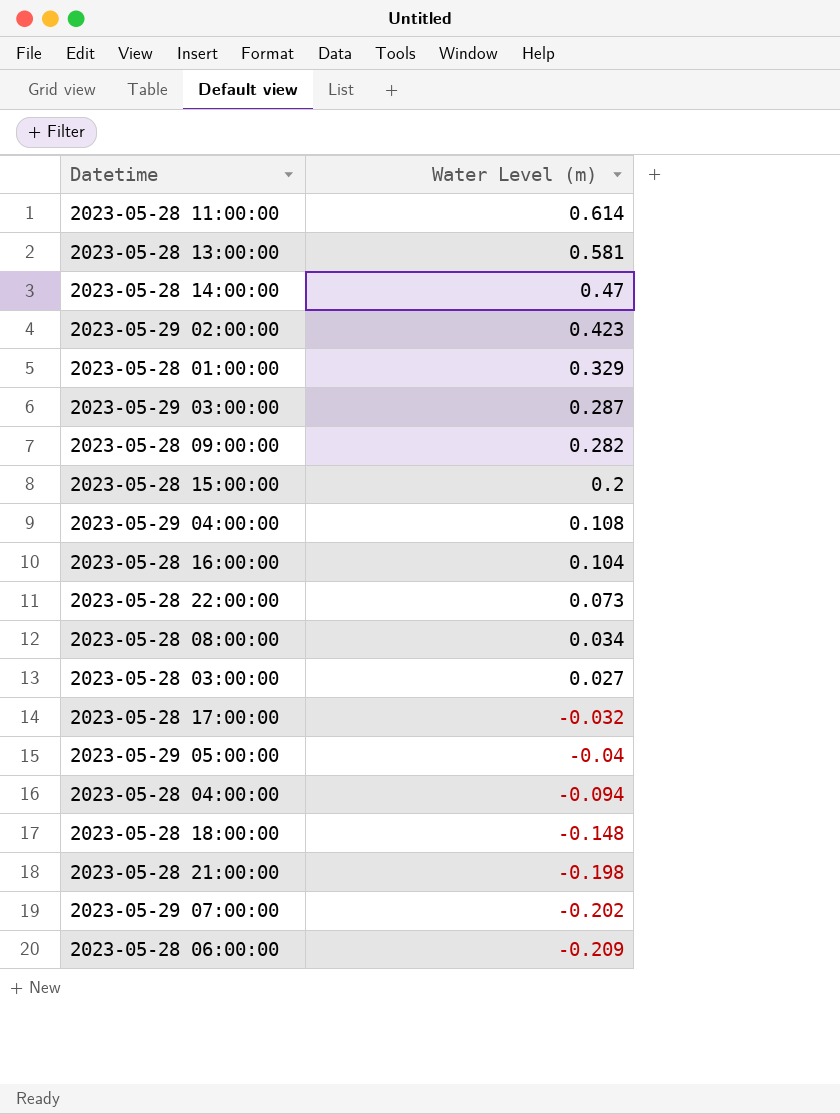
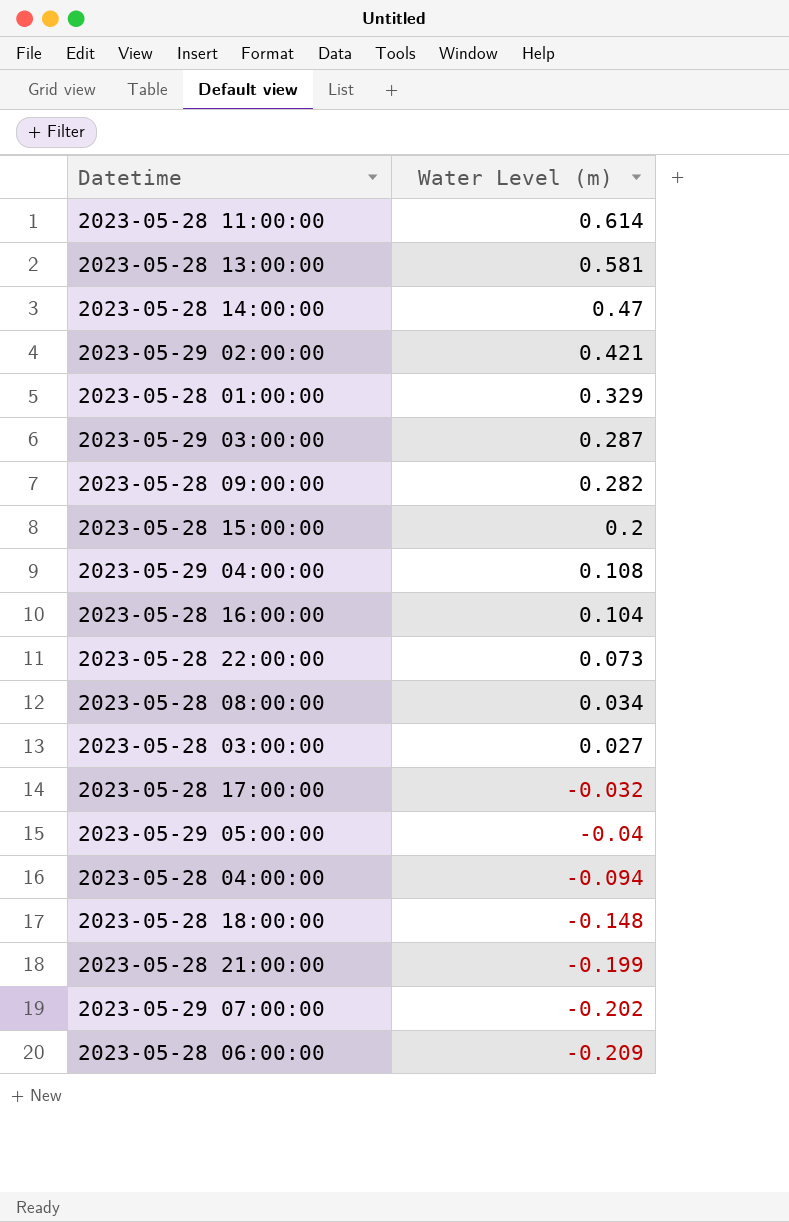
2023-05-29 02:00:00 | Water Level (m): 0.423 -> 0.421
2023-05-28 21:00:00 | Water Level (m): -0.198 -> -0.199

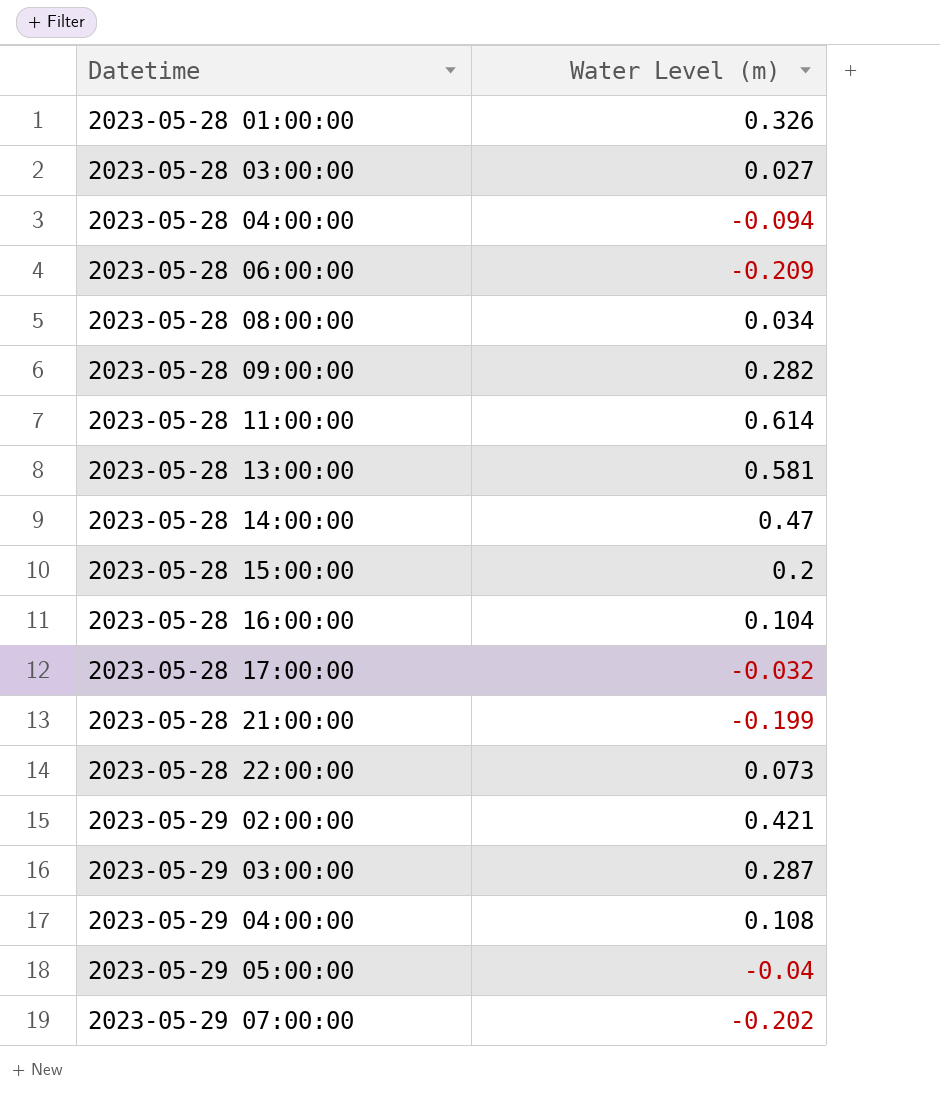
row order: Water Level (m) descending -> Datetime ascending
row 2023-05-28 18:00:00: -0.148 -> none
2023-05-28 01:00:00 | Water Level (m): 0.329 -> 0.326

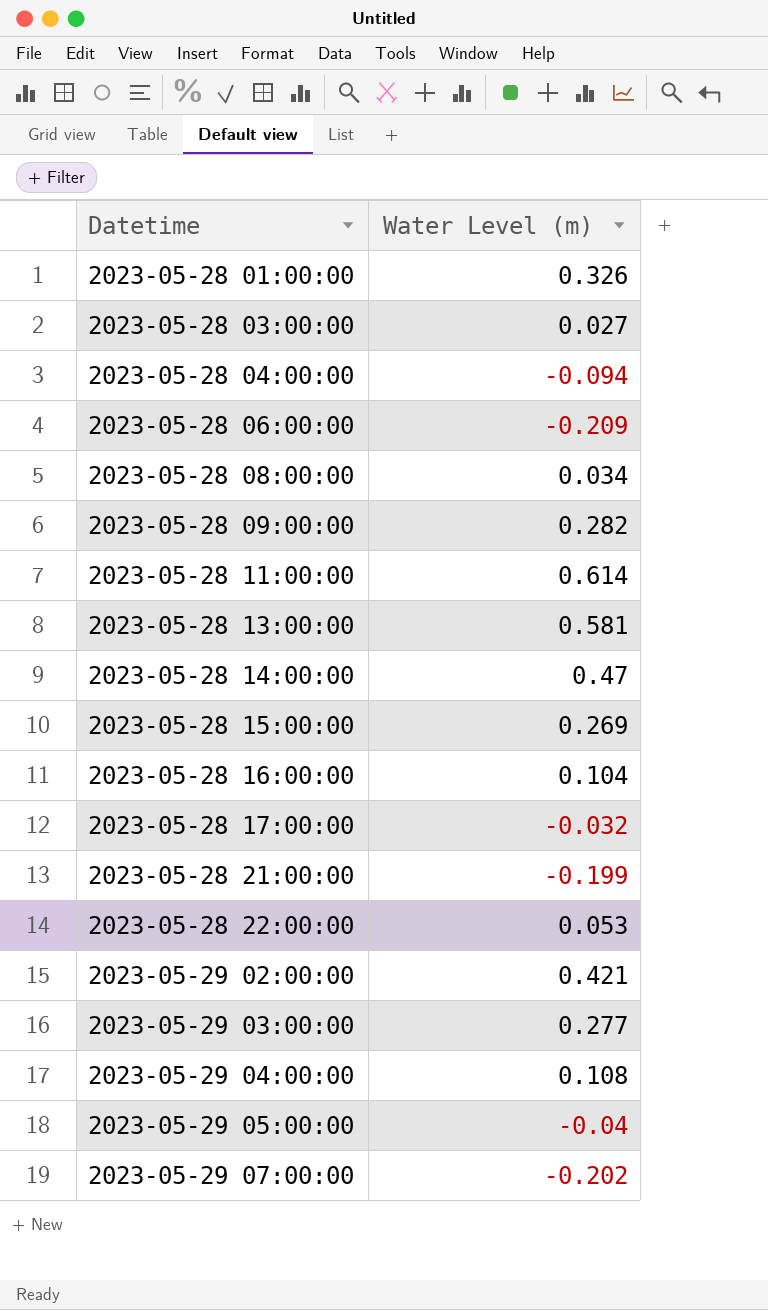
2023-05-28 15:00:00 | Water Level (m): 0.2 -> 0.269
2023-05-28 22:00:00 | Water Level (m): 0.073 -> 0.053
2023-05-29 03:00:00 | Water Level (m): 0.287 -> 0.277

